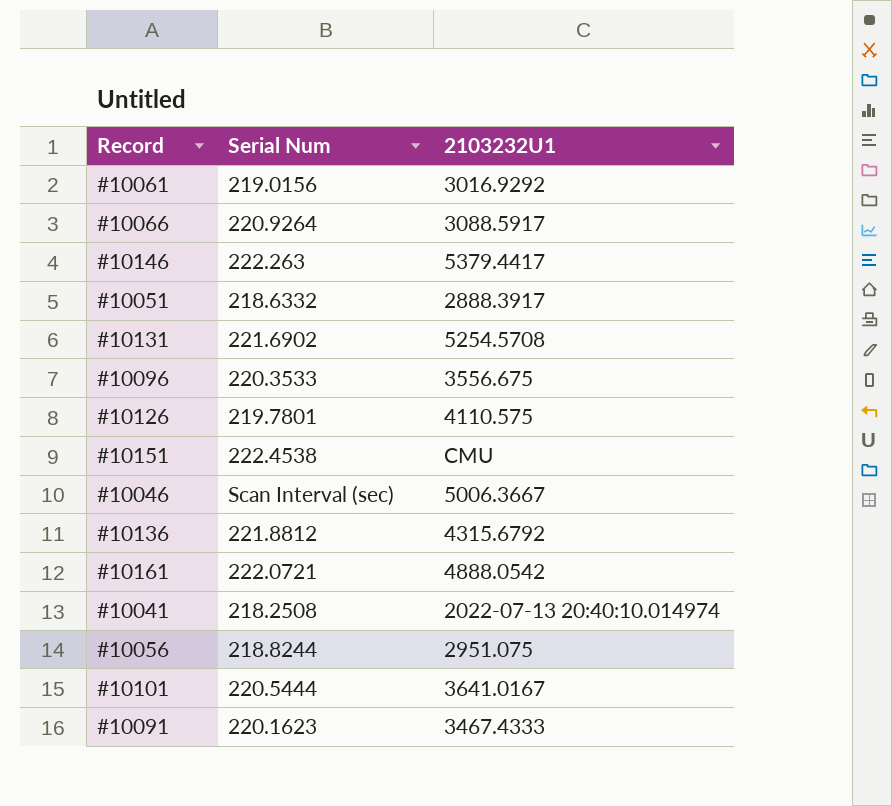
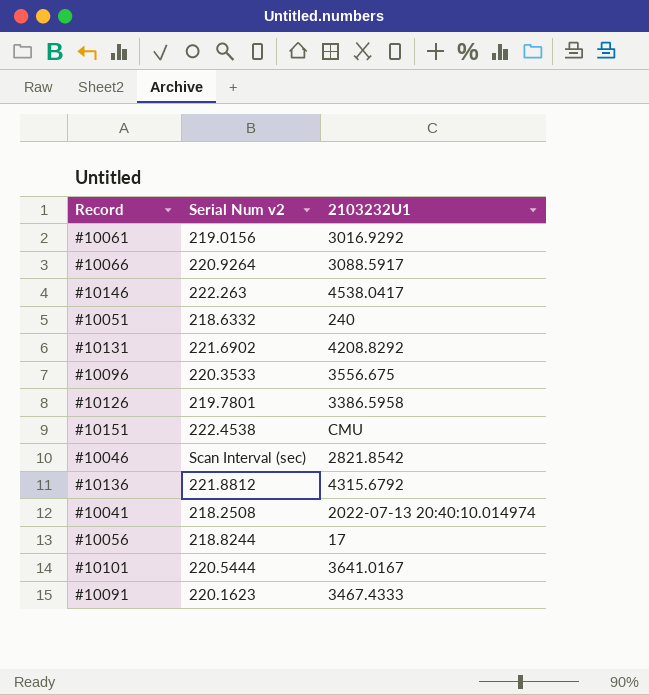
column name: Serial Num -> Serial Num v2
row #10161: 222.0721 | 4888.0542 -> none
#10146 | 2103232U1: 5379.4417 -> 4538.0417
#10051 | 2103232U1: 2888.3917 -> 240
#10131 | 2103232U1: 5254.5708 -> 4208.8292
#10126 | 2103232U1: 4110.575 -> 3386.5958
#10046 | 2103232U1: 5006.3667 -> 2821.8542
#10056 | 2103232U1: 2951.075 -> 17

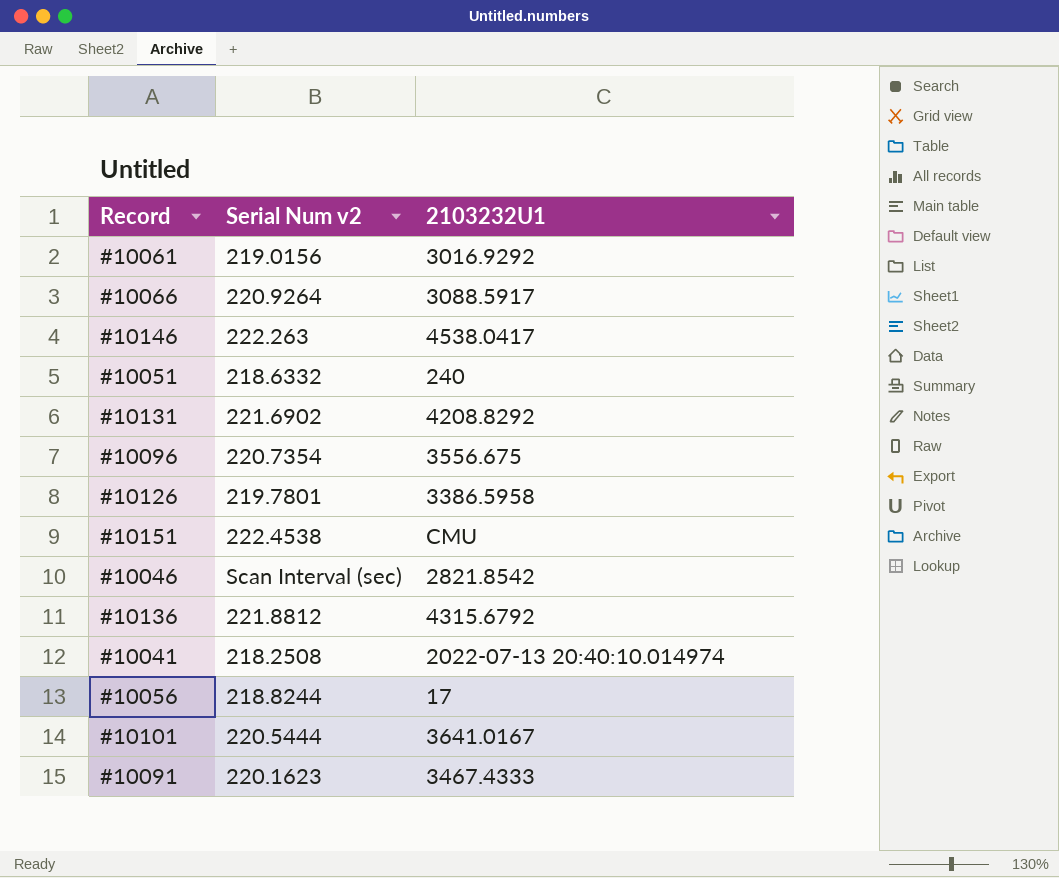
#10096 | Serial Num v2: 220.3533 -> 220.7354

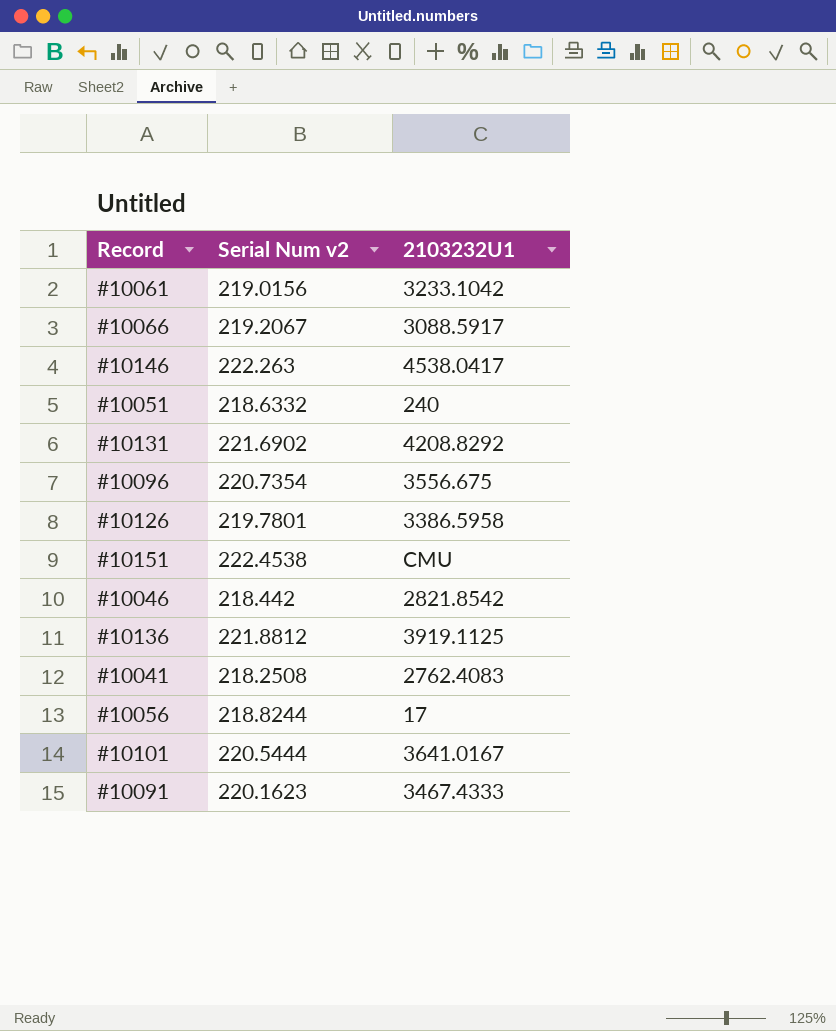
#10061 | 2103232U1: 3016.9292 -> 3233.1042
#10066 | Serial Num v2: 220.9264 -> 219.2067
#10046 | Serial Num v2: Scan Interval (sec) -> 218.442
#10136 | 2103232U1: 4315.6792 -> 3919.1125
#10041 | 2103232U1: 2022-07-13 20:40:10.014974 -> 2762.4083

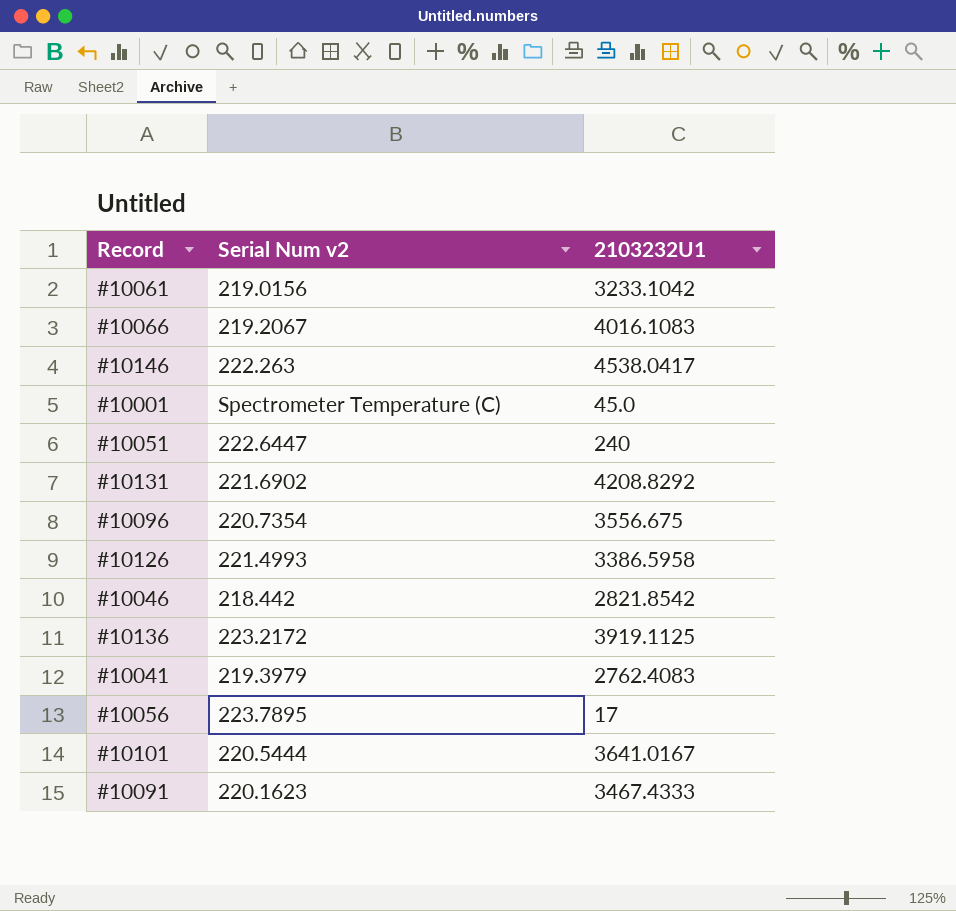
row #10151: 222.4538 | CMU -> none
#10066 | 2103232U1: 3088.5917 -> 4016.1083
row #10001: none -> Spectrometer Temperature (C) | 45.0
#10051 | Serial Num v2: 218.6332 -> 222.6447
#10126 | Serial Num v2: 219.7801 -> 221.4993
#10136 | Serial Num v2: 221.8812 -> 223.2172
#10041 | Serial Num v2: 218.2508 -> 219.3979
#10056 | Serial Num v2: 218.8244 -> 223.7895

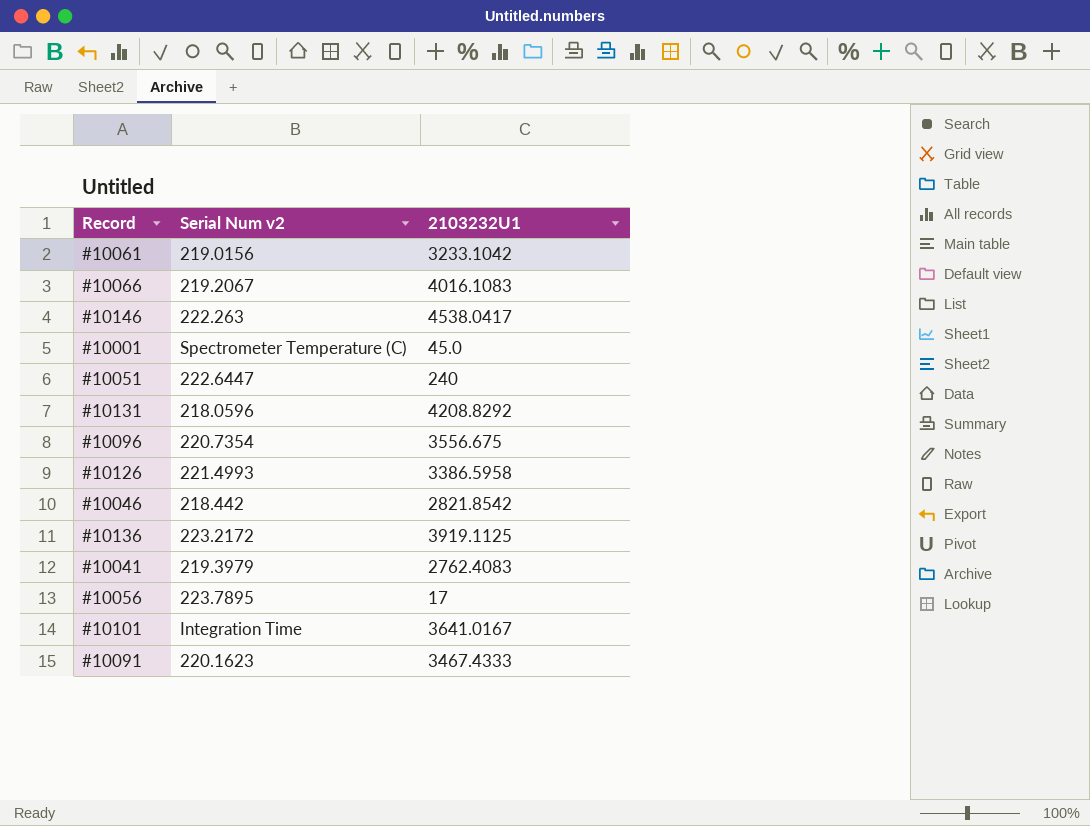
#10131 | Serial Num v2: 221.6902 -> 218.0596
#10101 | Serial Num v2: 220.5444 -> Integration Time

